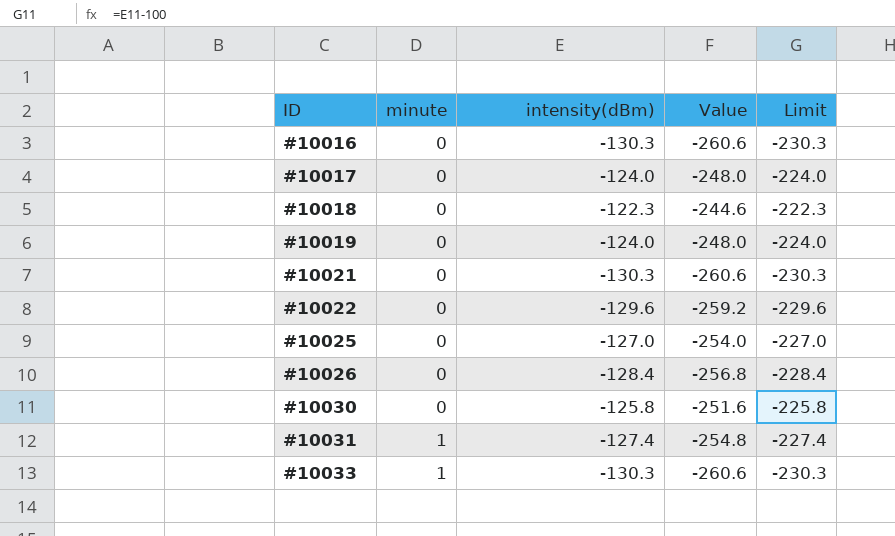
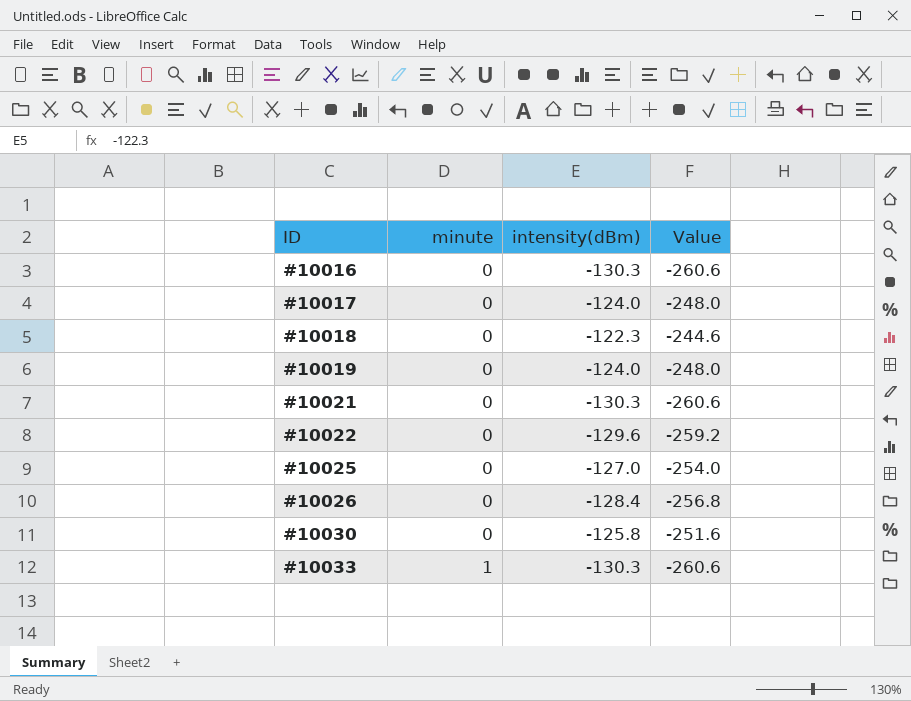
column Limit | formula: [intensity(dBm)] - 100 -> none
row #10031: 1 | -127.4 | -254.8 | -227.4 -> none

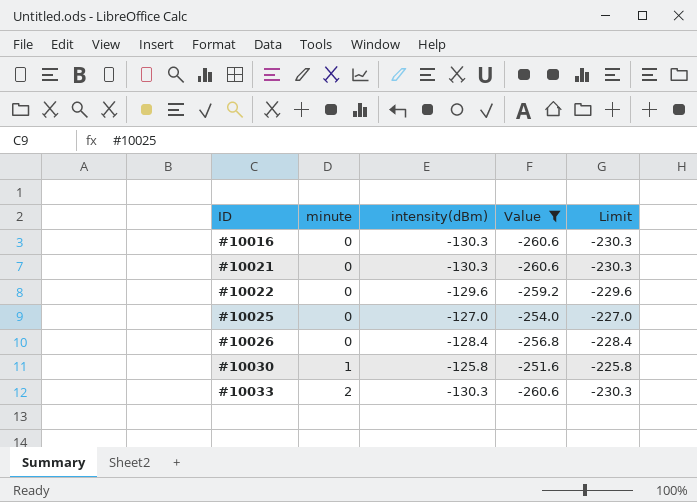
filter: none -> Value <= -251.6
column Limit | formula: none -> [intensity(dBm)] - 100
#10030 | minute: 0 -> 1
#10033 | minute: 1 -> 2

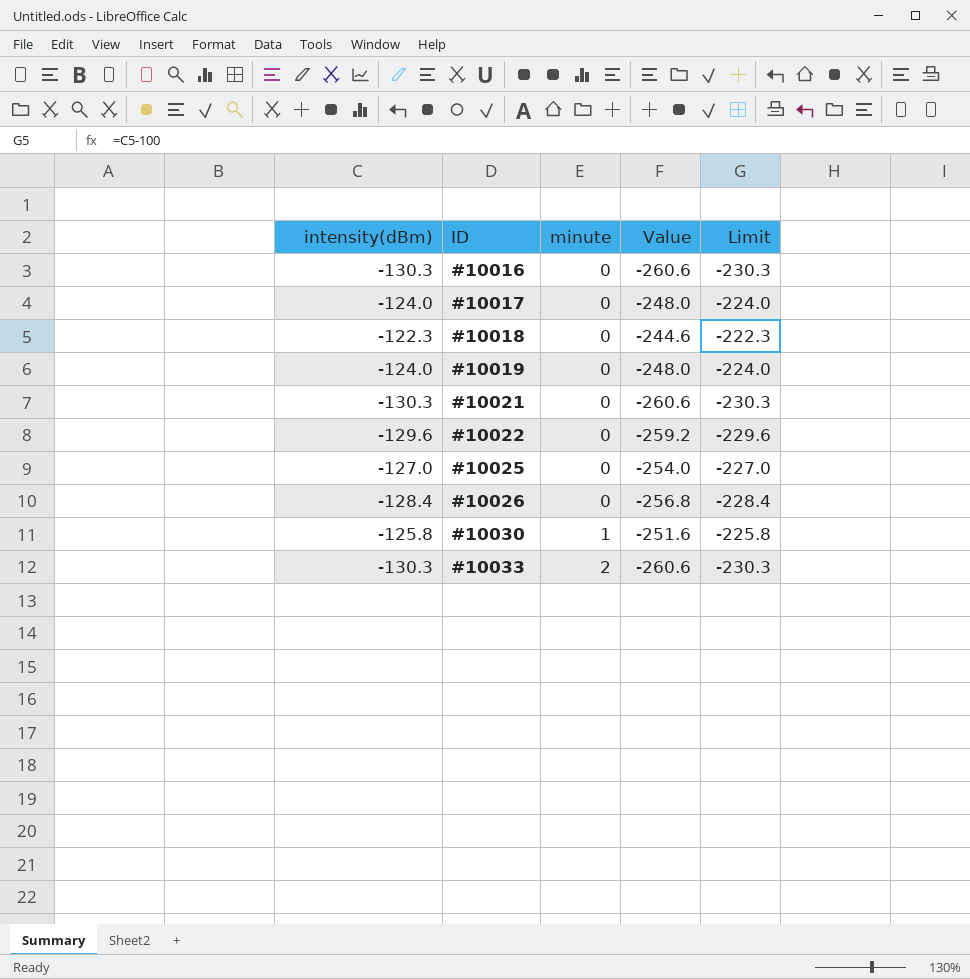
filter: Value <= -251.6 -> none
column intensity(dBm) | position: 3 -> 1

